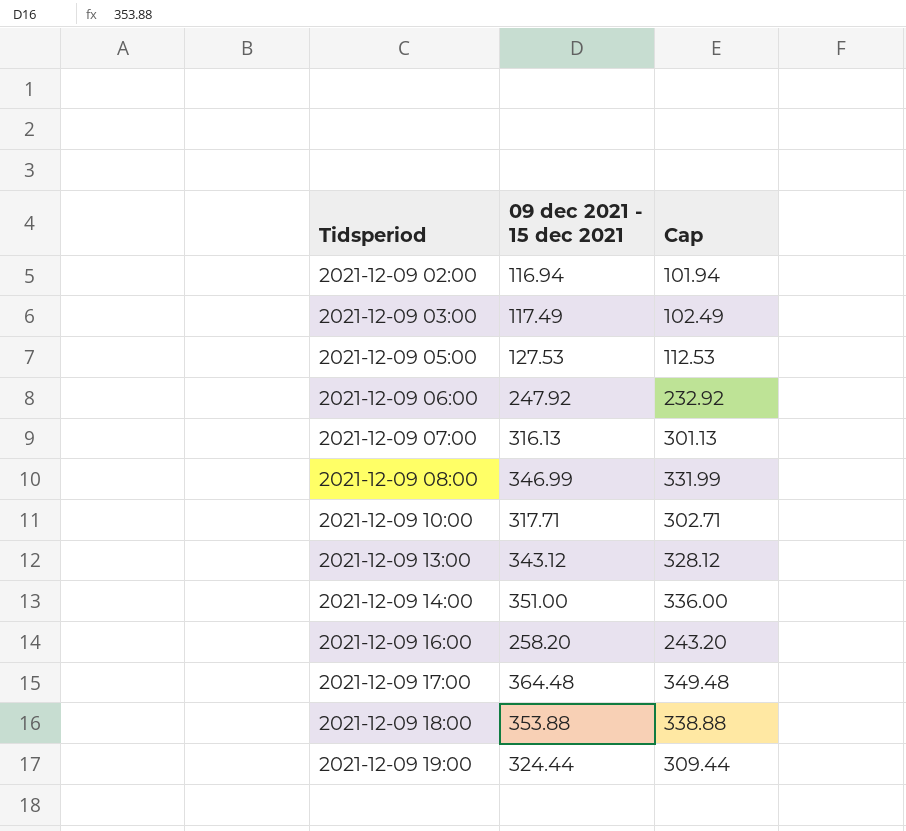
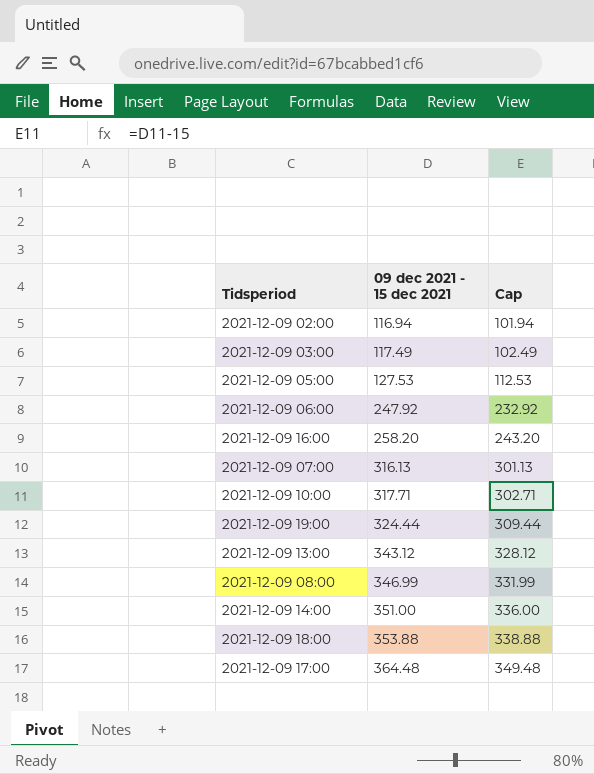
row order: Tidsperiod ascending -> 09 dec 2021 - 15 dec 2021 ascending

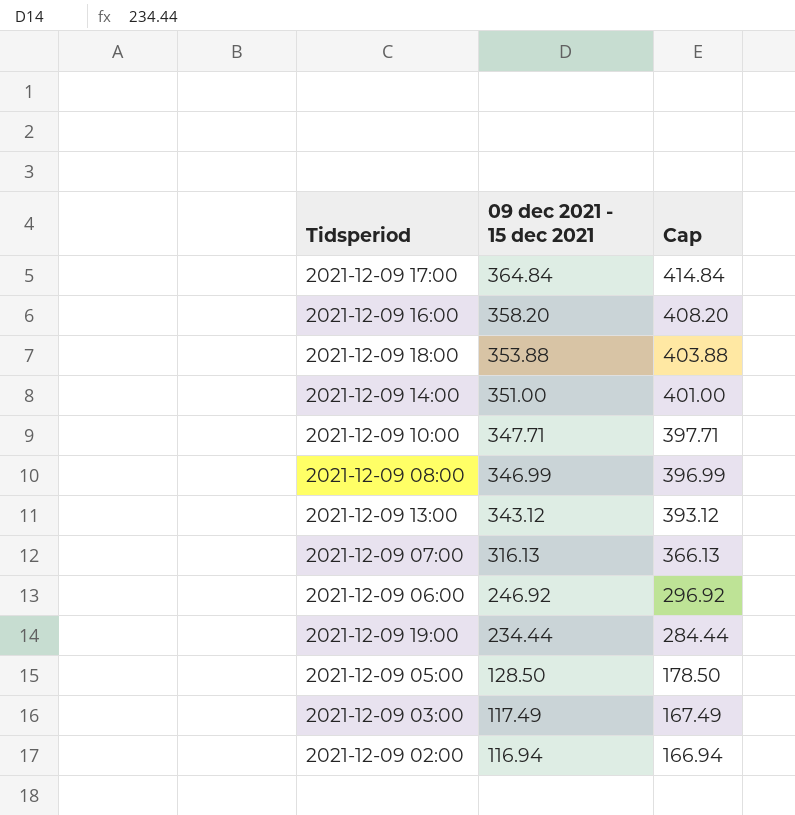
row order: 09 dec 2021 - 15 dec 2021 ascending -> 09 dec 2021 - 15 dec 2021 descending
column Cap | formula: [09 dec 2021 - 15 dec 2021] - 15 -> [09 dec 2021 - 15 dec 2021] + 50
2021-12-09 17:00 | 09 dec 2021 - 15 dec 2021: 364.48 -> 364.84
2021-12-09 16:00 | 09 dec 2021 - 15 dec 2021: 258.20 -> 358.20
2021-12-09 10:00 | 09 dec 2021 - 15 dec 2021: 317.71 -> 347.71
2021-12-09 06:00 | 09 dec 2021 - 15 dec 2021: 247.92 -> 246.92
2021-12-09 19:00 | 09 dec 2021 - 15 dec 2021: 324.44 -> 234.44
2021-12-09 05:00 | 09 dec 2021 - 15 dec 2021: 127.53 -> 128.50

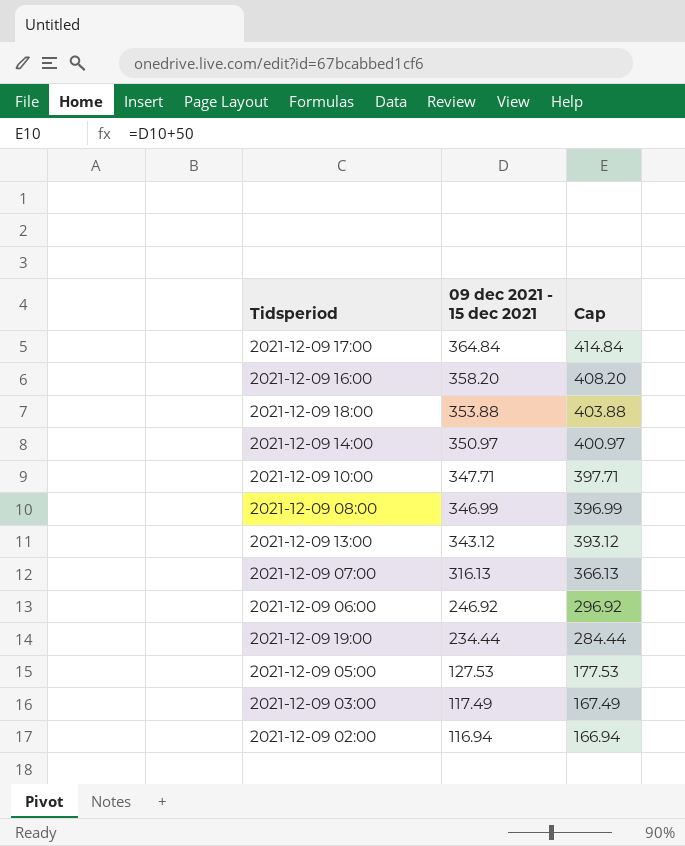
2021-12-09 14:00 | 09 dec 2021 - 15 dec 2021: 351.00 -> 350.97
2021-12-09 14:00 | Cap: 401.00 -> 400.97
2021-12-09 05:00 | 09 dec 2021 - 15 dec 2021: 128.50 -> 127.53
2021-12-09 05:00 | Cap: 178.50 -> 177.53

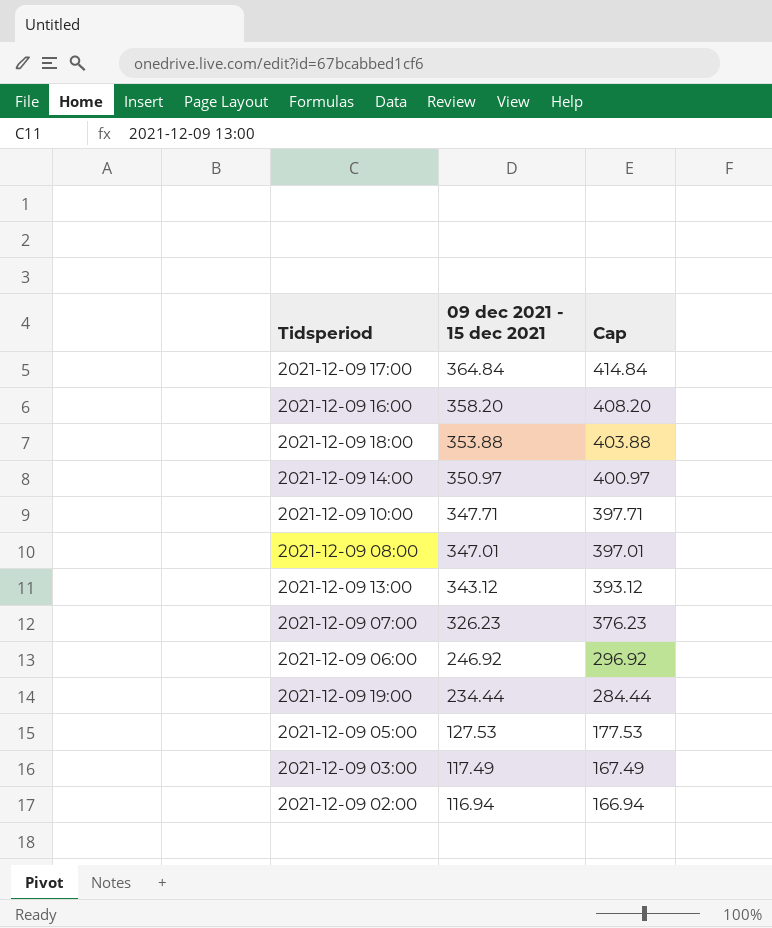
2021-12-09 08:00 | 09 dec 2021 - 15 dec 2021: 346.99 -> 347.01
2021-12-09 08:00 | Cap: 396.99 -> 397.01
2021-12-09 07:00 | 09 dec 2021 - 15 dec 2021: 316.13 -> 326.23
2021-12-09 07:00 | Cap: 366.13 -> 376.23

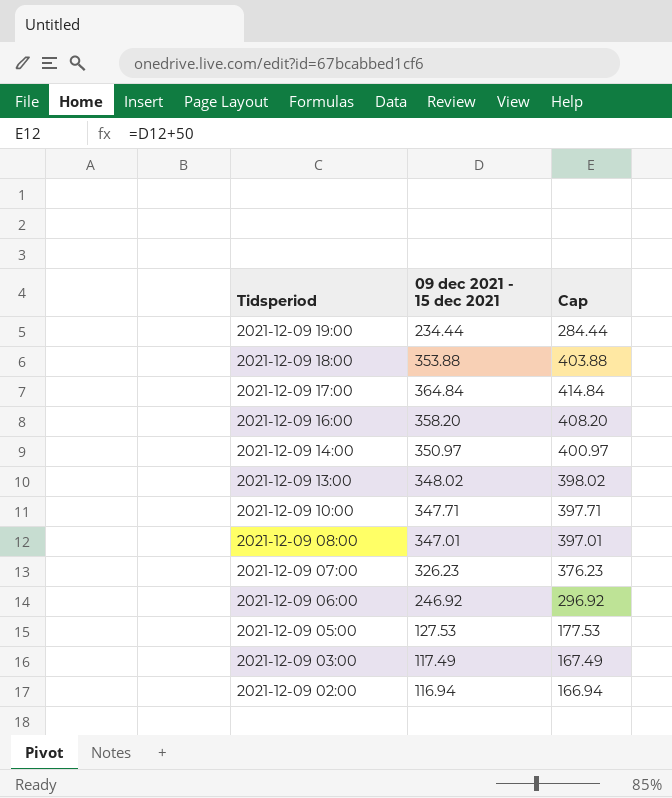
row order: 09 dec 2021 - 15 dec 2021 descending -> Tidsperiod descending
2021-12-09 13:00 | 09 dec 2021 - 15 dec 2021: 343.12 -> 348.02
2021-12-09 13:00 | Cap: 393.12 -> 398.02

